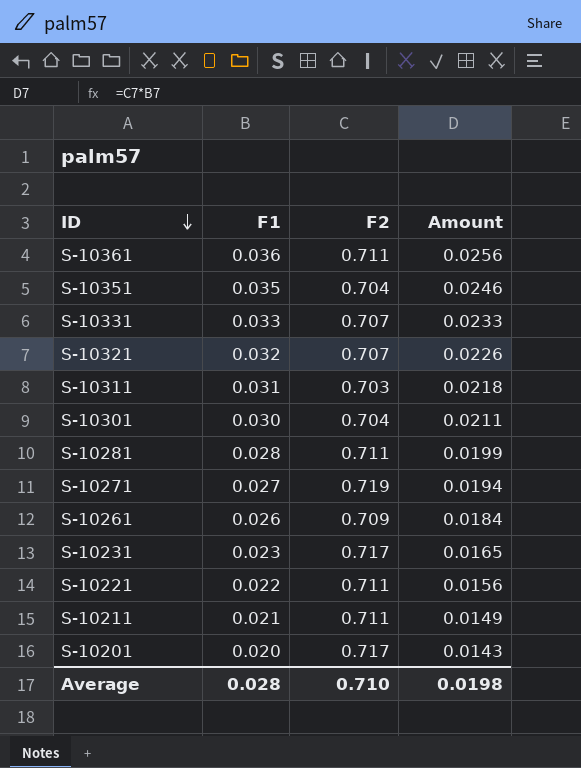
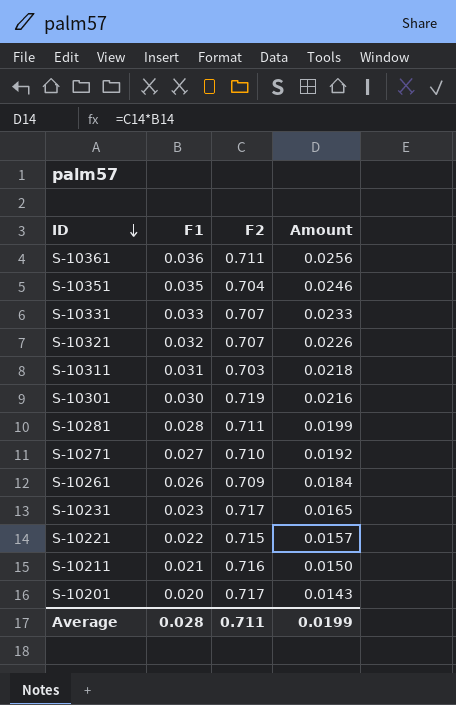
S-10301 | F2: 0.704 -> 0.719
S-10301 | Amount: 0.0211 -> 0.0216
S-10271 | F2: 0.719 -> 0.710
S-10271 | Amount: 0.0194 -> 0.0192
S-10221 | F2: 0.711 -> 0.715
S-10221 | Amount: 0.0156 -> 0.0157
S-10211 | F2: 0.711 -> 0.716
S-10211 | Amount: 0.0149 -> 0.0150
Average | F2: 0.710 -> 0.711
Average | Amount: 0.0198 -> 0.0199

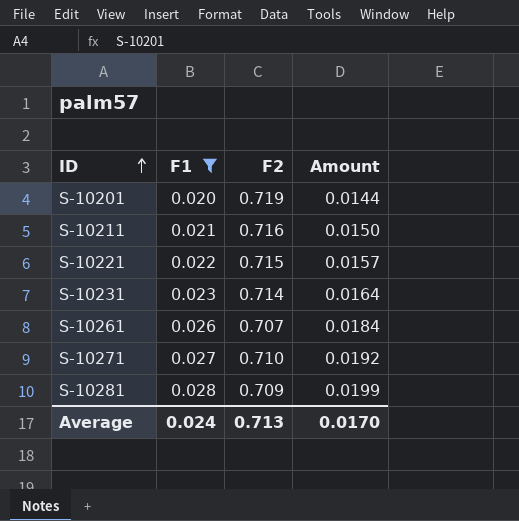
filter: none -> F1 <= 0.028
row order: ID descending -> ID ascending
S-10201 | F2: 0.717 -> 0.719
S-10201 | Amount: 0.0143 -> 0.0144
S-10231 | F2: 0.717 -> 0.714
S-10231 | Amount: 0.0165 -> 0.0164
S-10261 | F2: 0.709 -> 0.707
S-10281 | F2: 0.711 -> 0.709
Average | F1: 0.028 -> 0.024
Average | F2: 0.711 -> 0.713
Average | Amount: 0.0199 -> 0.0170

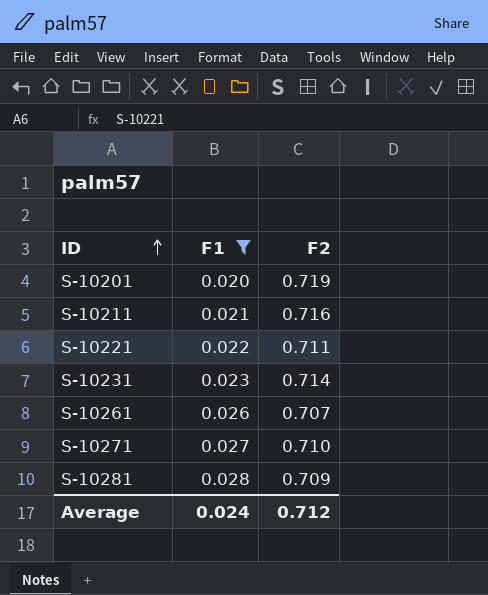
column Amount | formula: [F1] * [F2] -> none
S-10221 | F2: 0.715 -> 0.711
Average | F2: 0.713 -> 0.712

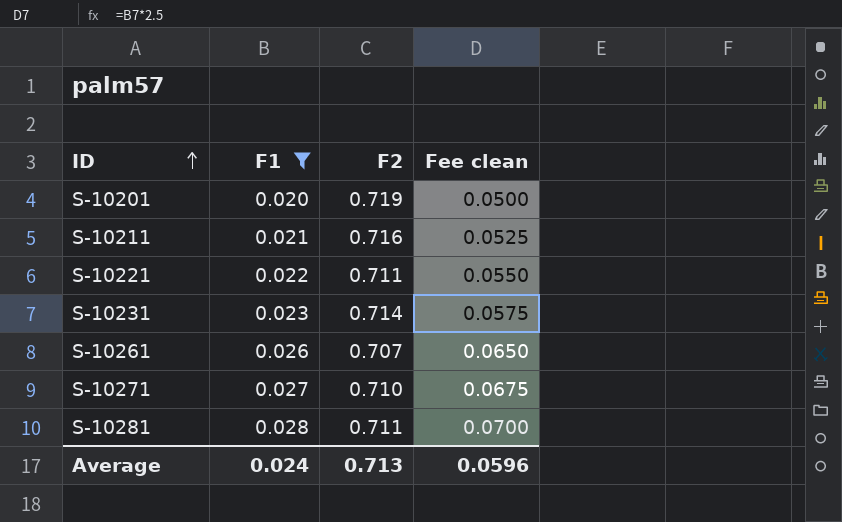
column Fee clean | formula: none -> [F1] * 2.5
S-10281 | F2: 0.709 -> 0.711
Average | F2: 0.712 -> 0.713

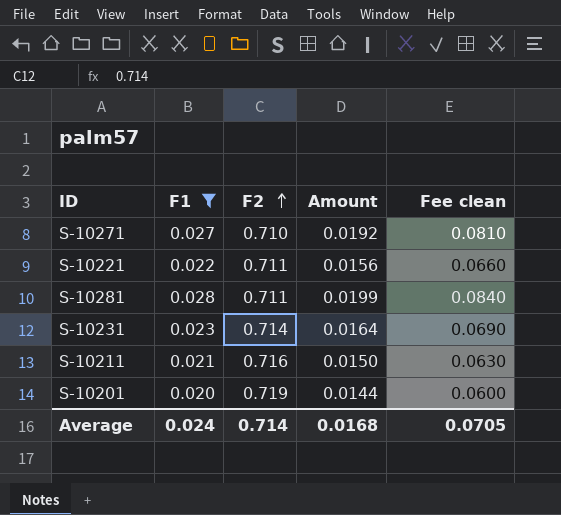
row order: ID ascending -> F2 ascending
column Amount | formula: none -> [F1] * [F2]
column Fee clean | formula: [F1] * 2.5 -> [F1] * 3
row S-10261: 0.026 | 0.707 | 0.0650 -> none
Average | F2: 0.713 -> 0.714
Average | Fee clean: 0.0596 -> 0.0705

